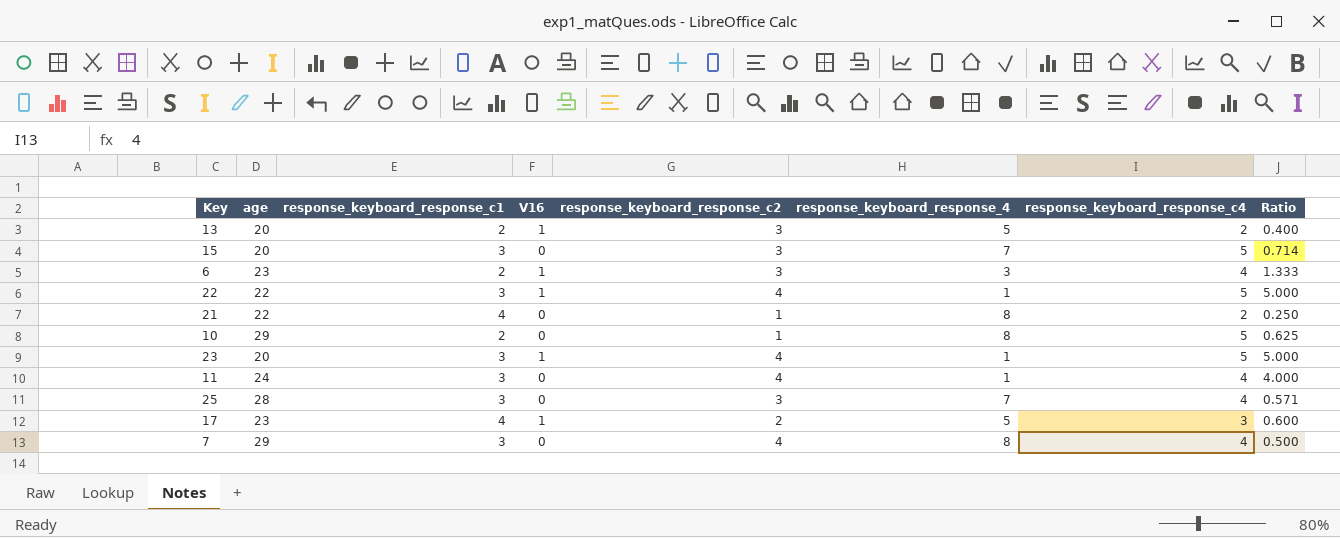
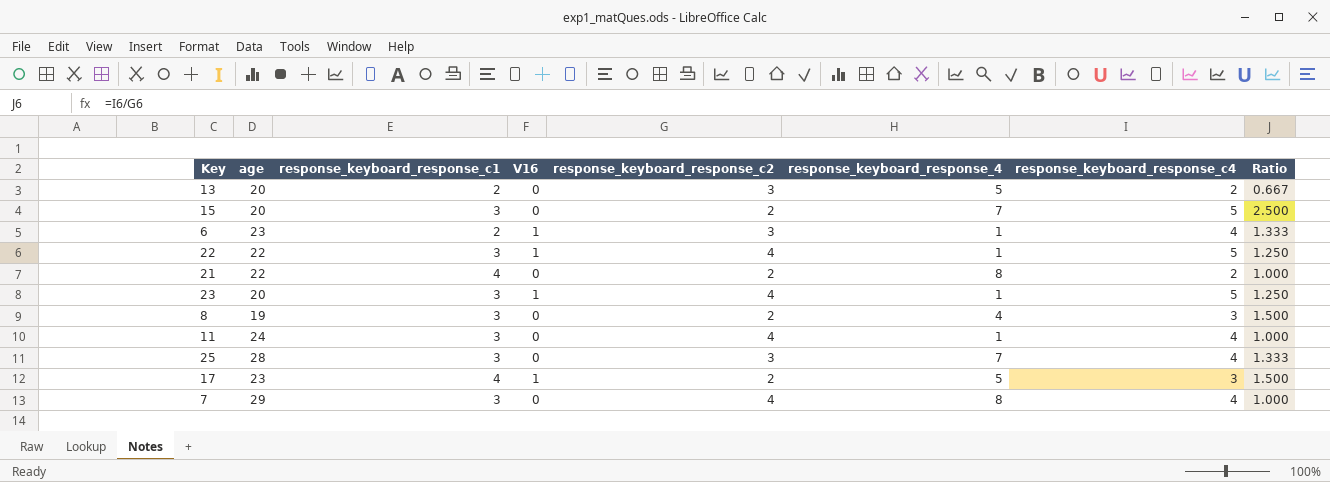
column Ratio | formula: [response_keyboard_response_c4] / [response_keyboard_response_4] -> [response_keyboard_response_c4] / [response_keyboard_response_c2]
row 10: 29 | 2 | 0 | 1 | 8 | 5 | 0.625 -> none
13 | V16: 1 -> 0
15 | response_keyboard_response_c2: 3 -> 2
6 | response_keyboard_response_4: 3 -> 1
21 | response_keyboard_response_c2: 1 -> 2
row 8: none -> 19 | 3 | 0 | 2 | 4 | 3 | 1.500

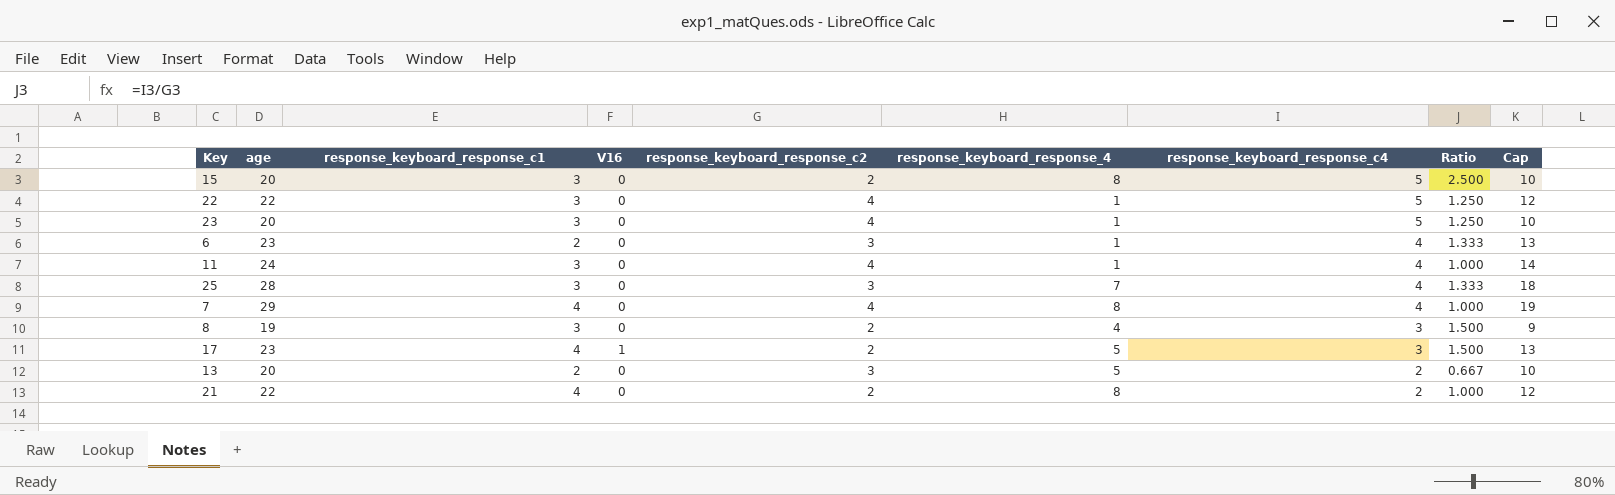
row order: none -> response_keyboard_response_c4 descending
column Cap | formula: none -> [age] - 10
15 | response_keyboard_response_4: 7 -> 8
22 | V16: 1 -> 0
23 | V16: 1 -> 0
6 | V16: 1 -> 0
7 | response_keyboard_response_c1: 3 -> 4

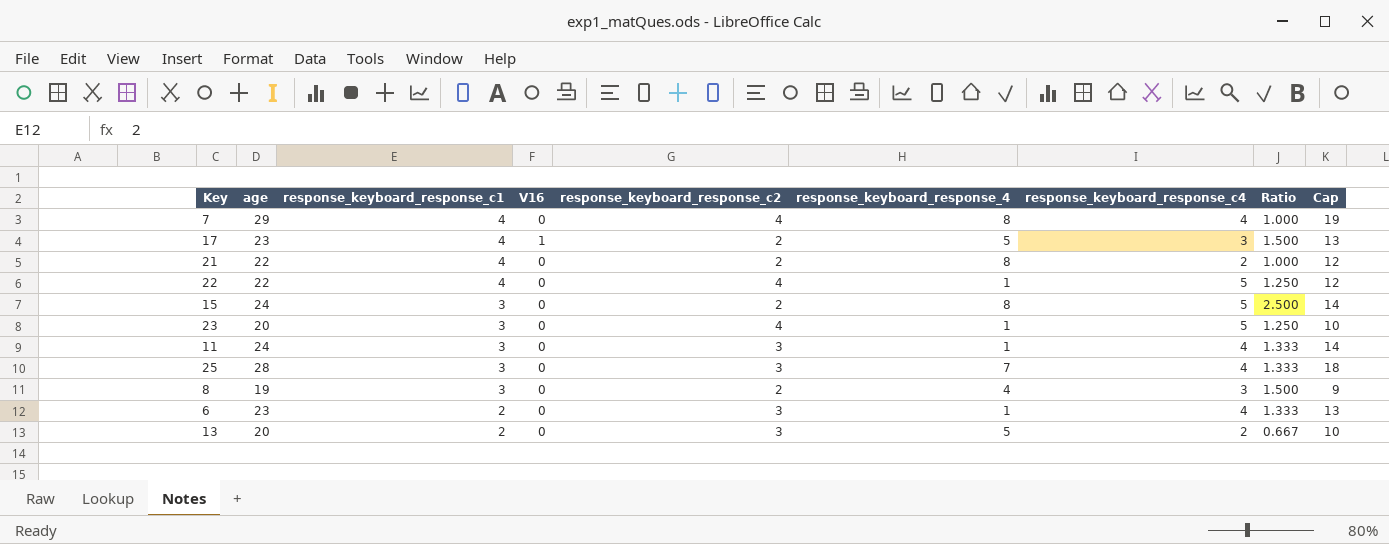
row order: response_keyboard_response_c4 descending -> response_keyboard_response_c1 descending
22 | response_keyboard_response_c1: 3 -> 4
15 | age: 20 -> 24
15 | Cap: 10 -> 14
11 | response_keyboard_response_c2: 4 -> 3
11 | Ratio: 1.000 -> 1.333

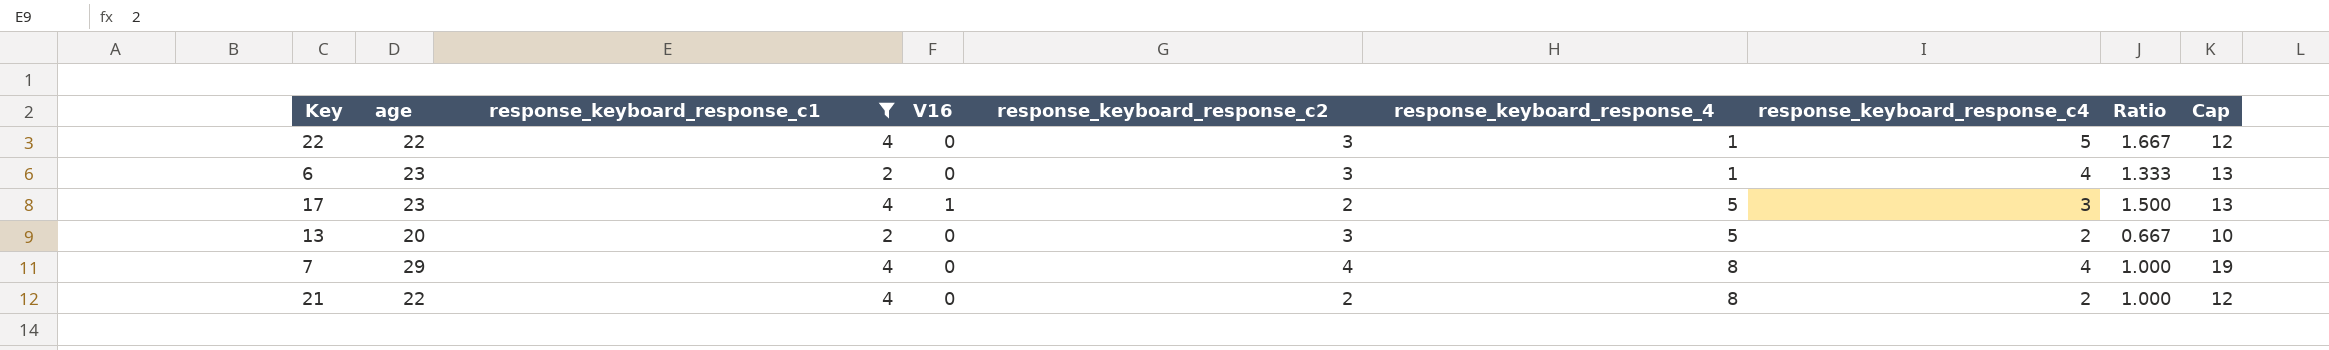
filter: none -> response_keyboard_response_c1 != 3
row order: response_keyboard_response_c1 descending -> response_keyboard_response_4 ascending
22 | response_keyboard_response_c2: 4 -> 3
22 | Ratio: 1.250 -> 1.667

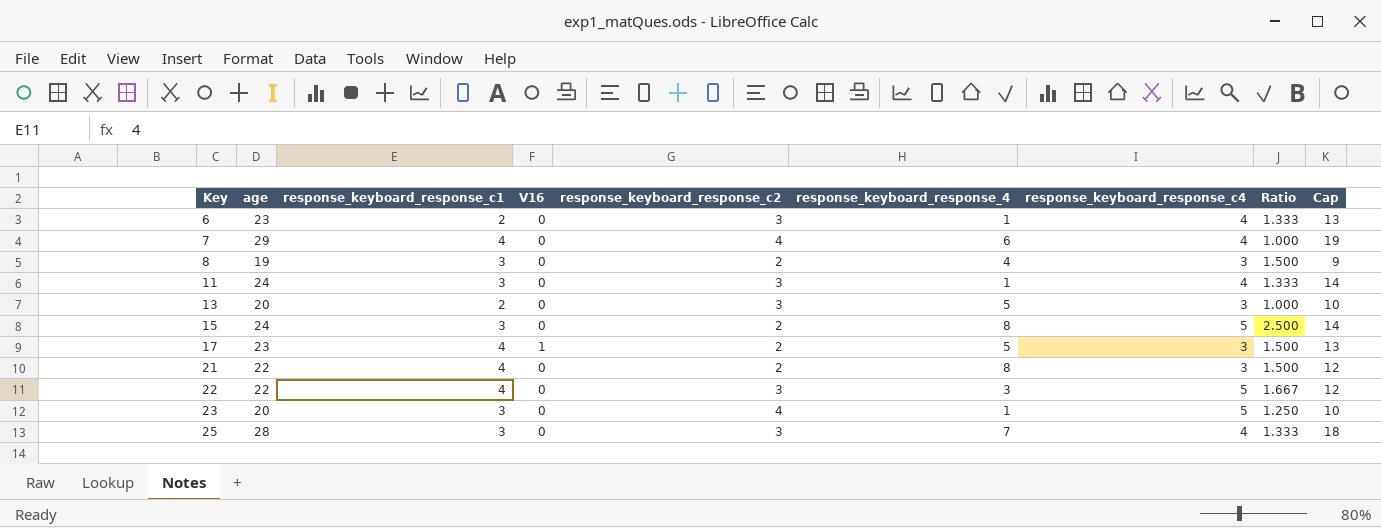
filter: response_keyboard_response_c1 != 3 -> none
row order: response_keyboard_response_4 ascending -> Key ascending
7 | response_keyboard_response_4: 8 -> 6
13 | response_keyboard_response_c4: 2 -> 3
13 | Ratio: 0.667 -> 1.000
21 | response_keyboard_response_c4: 2 -> 3
21 | Ratio: 1.000 -> 1.500
22 | response_keyboard_response_4: 1 -> 3

